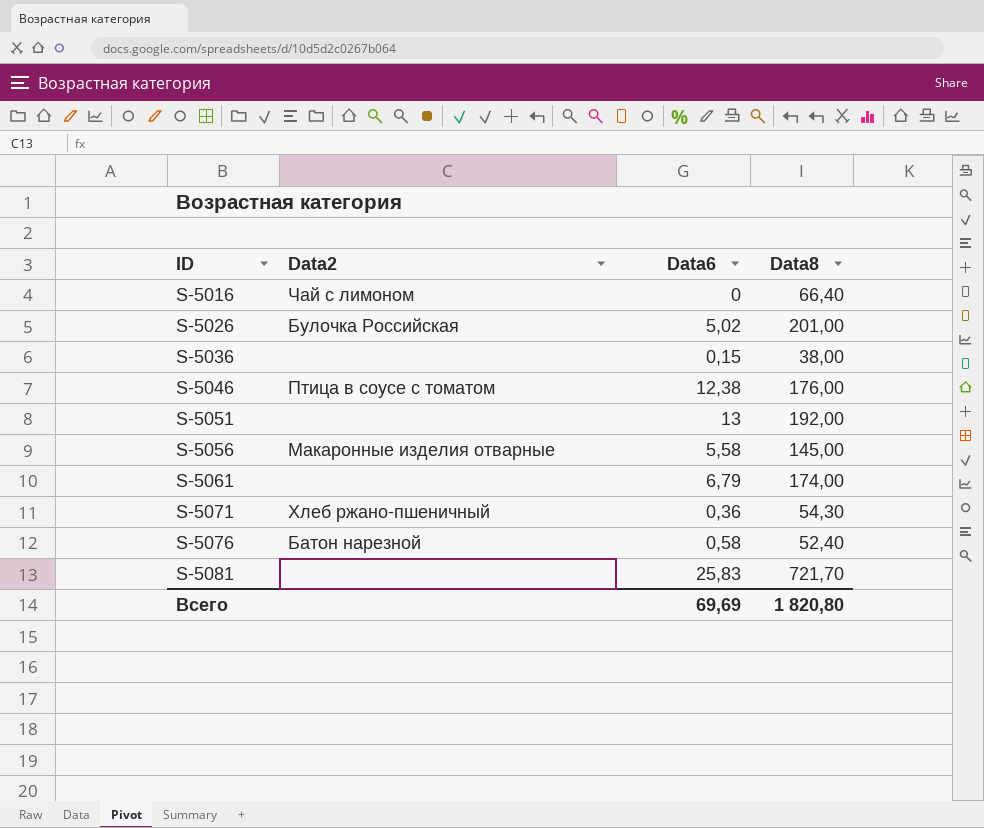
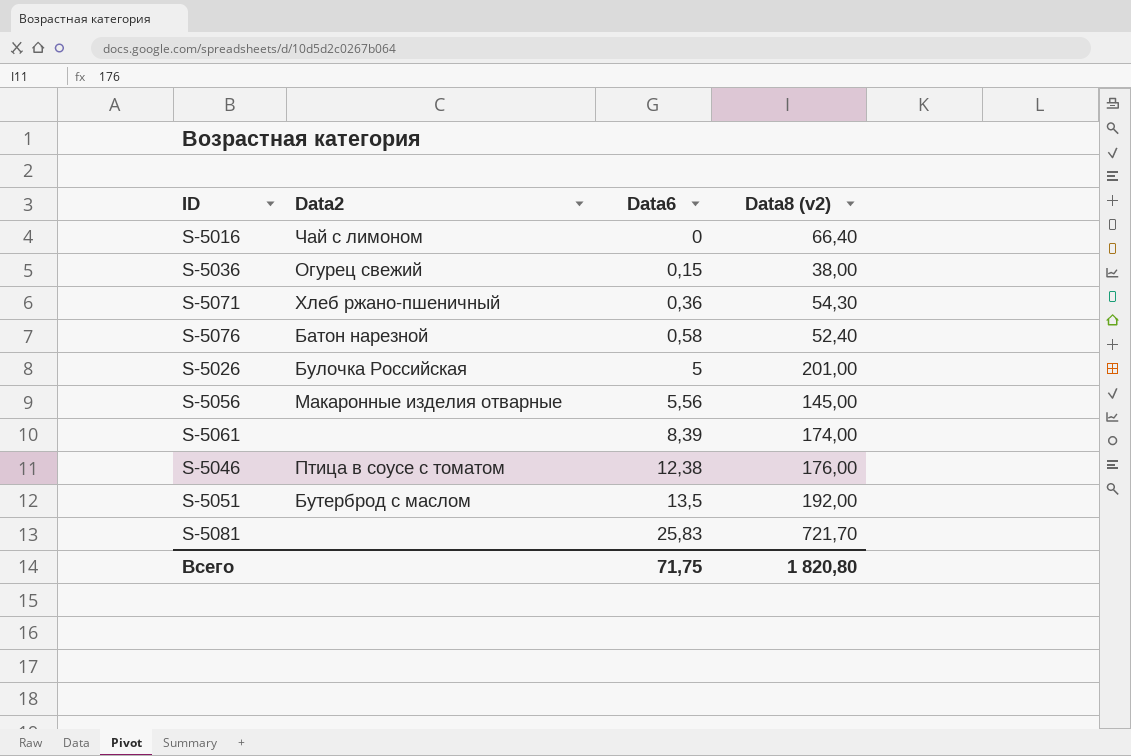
row order: ID ascending -> Data6 ascending
column name: Data8 -> Data8 (v2)
S-5036 | Data2: none -> Огурец свежий
S-5026 | Data6: 5,02 -> 5
S-5056 | Data6: 5,58 -> 5,56
S-5061 | Data6: 6,79 -> 8,39
S-5051 | Data2: none -> Бутерброд с маслом
S-5051 | Data6: 13 -> 13,5
Всего | Data6: 69,69 -> 71,75

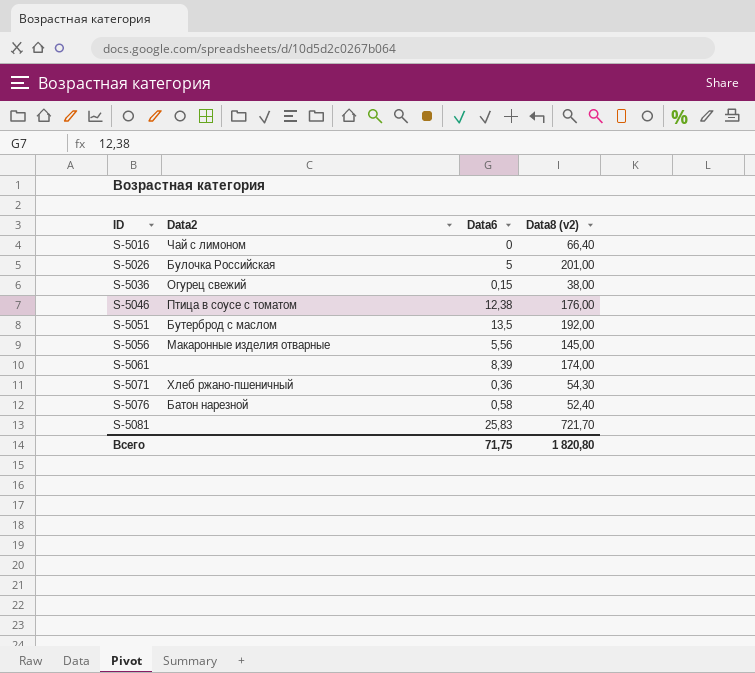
row order: Data6 ascending -> ID ascending

